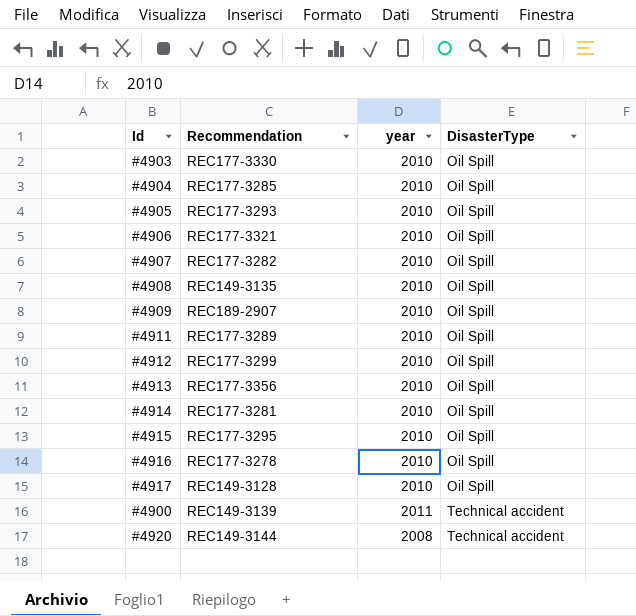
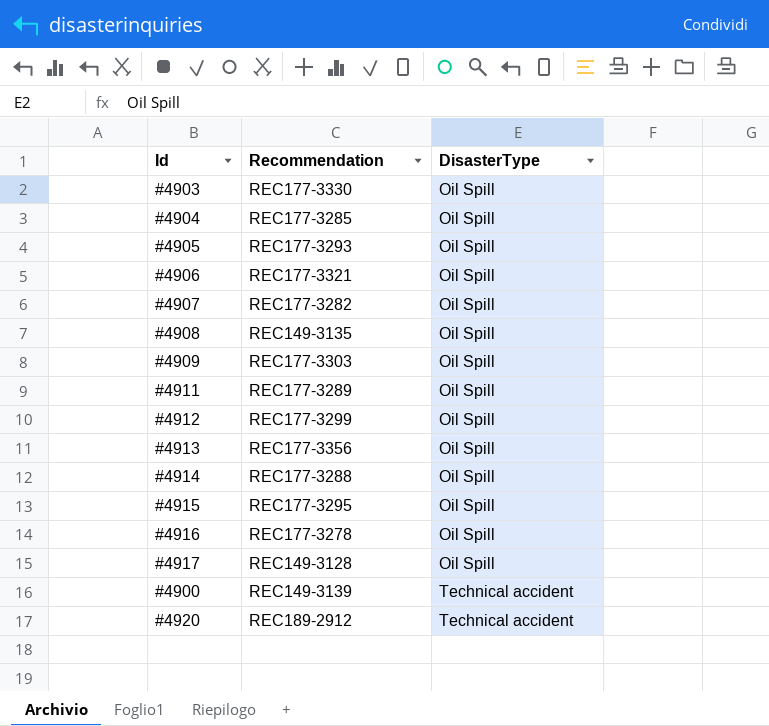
column year | position: 3 -> none
#4909 | Recommendation: REC189-2907 -> REC177-3303
#4914 | Recommendation: REC177-3281 -> REC177-3288
#4920 | Recommendation: REC149-3144 -> REC189-2912

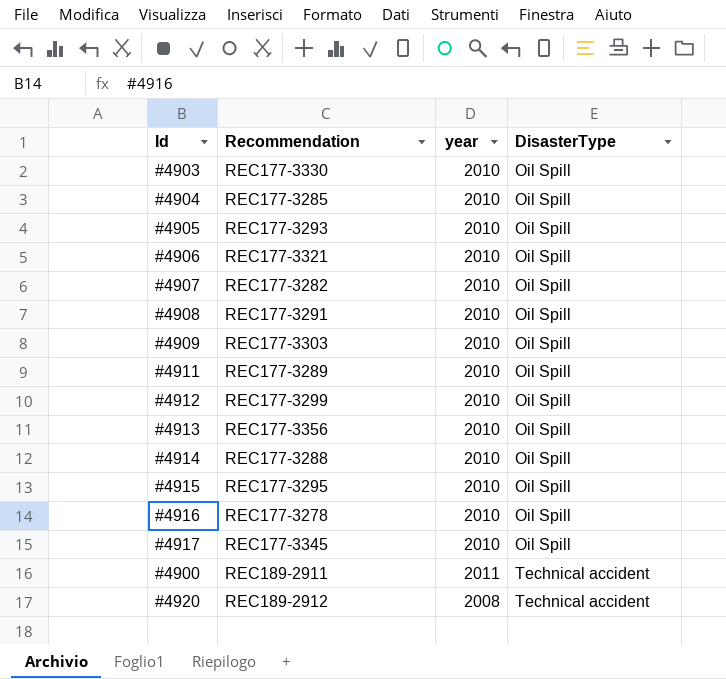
column year | position: none -> 3
#4908 | Recommendation: REC149-3135 -> REC177-3291
#4917 | Recommendation: REC149-3128 -> REC177-3345
#4900 | Recommendation: REC149-3139 -> REC189-2911

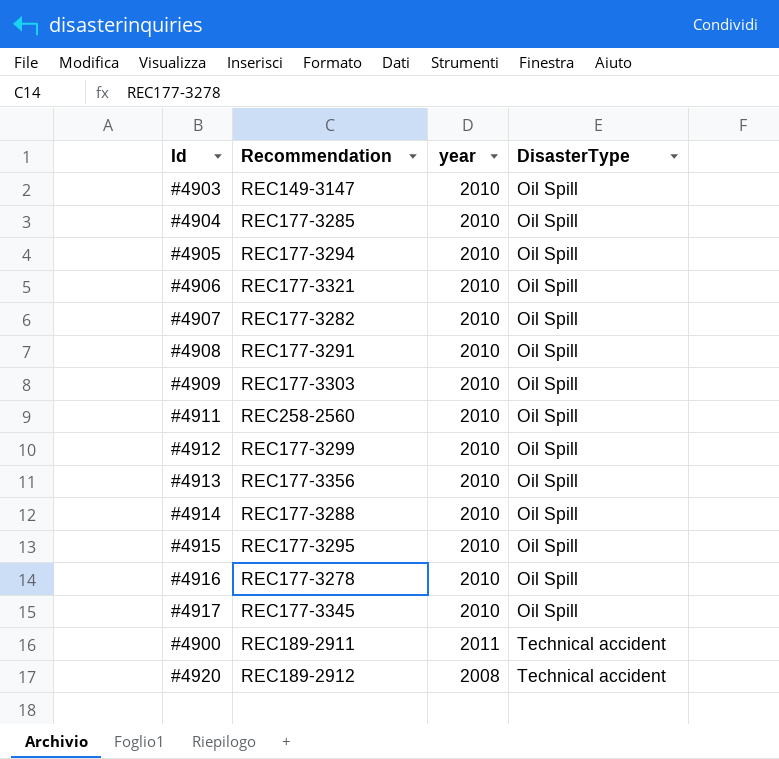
#4903 | Recommendation: REC177-3330 -> REC149-3147
#4905 | Recommendation: REC177-3293 -> REC177-3294
#4911 | Recommendation: REC177-3289 -> REC258-2560

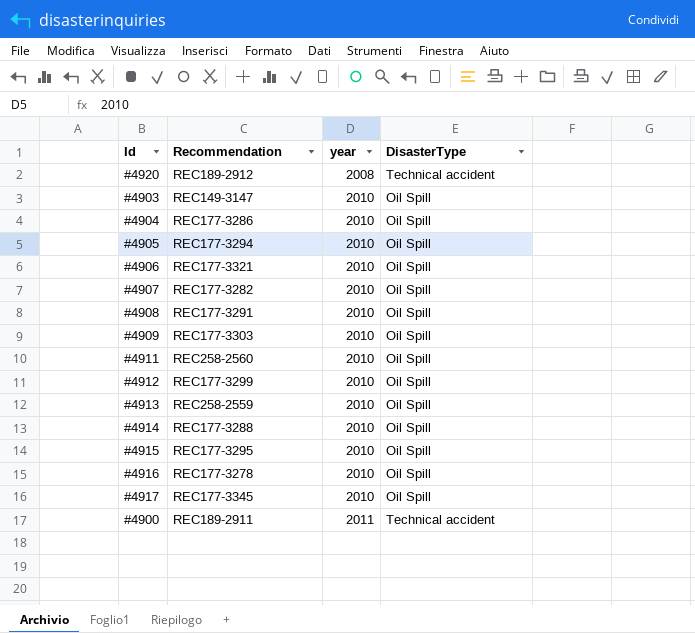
row order: DisasterType ascending -> year ascending
#4904 | Recommendation: REC177-3285 -> REC177-3286
#4913 | Recommendation: REC177-3356 -> REC258-2559

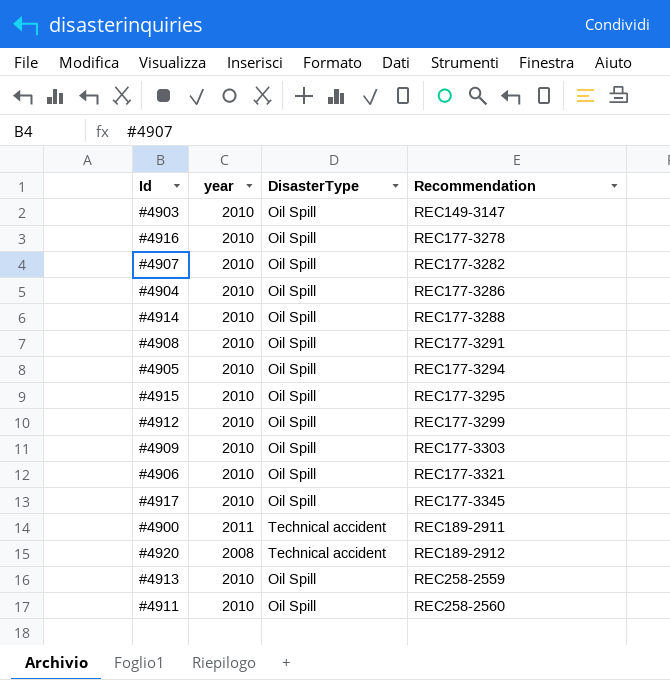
row order: year ascending -> Recommendation ascending
column Recommendation | position: 2 -> 4

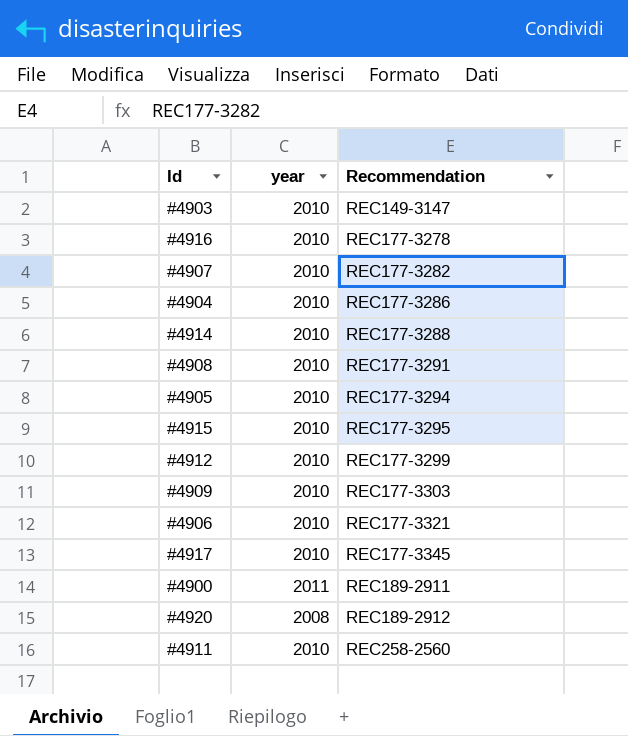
column DisasterType | position: 3 -> none
row #4913: 2010 | Oil Spill | REC258-2559 -> none

